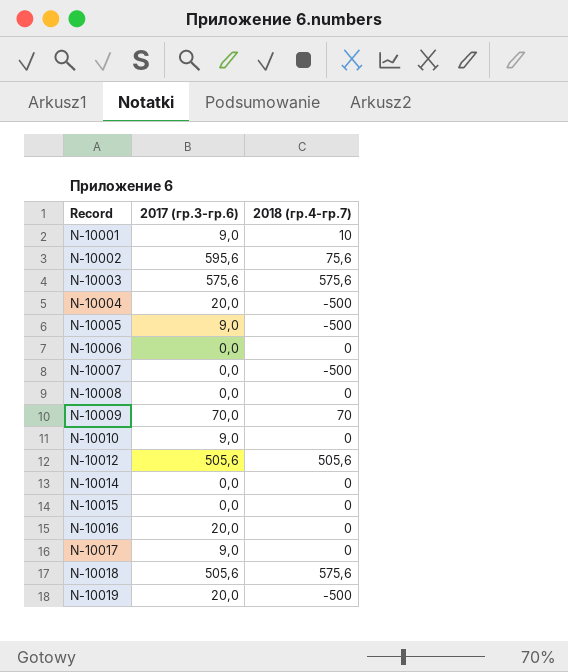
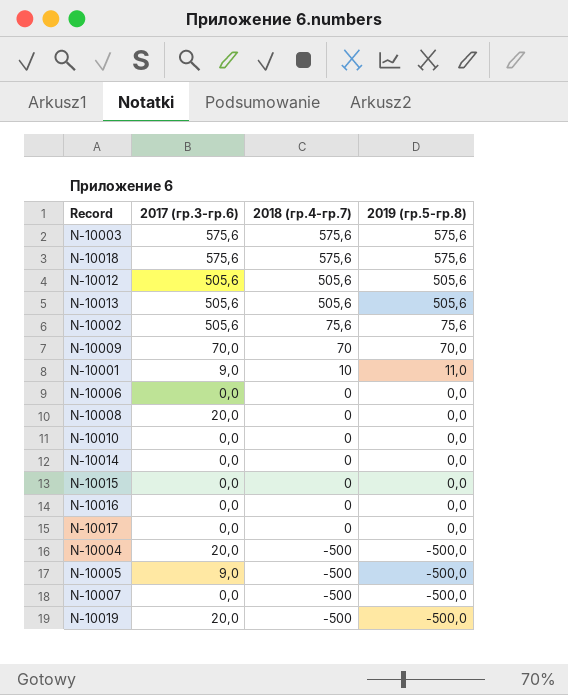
row order: Record ascending -> 2018 (гр.4-гр.7) descending
column 2019 (гр.5-гр.8) | position: none -> 4
N-10018 | 2017 (гр.3-гр.6): 505,6 -> 575,6
row N-10013: none -> 505,6 | 505,6 | 505,6
N-10002 | 2017 (гр.3-гр.6): 595,6 -> 505,6
N-10008 | 2017 (гр.3-гр.6): 0,0 -> 20,0
N-10010 | 2017 (гр.3-гр.6): 9,0 -> 0,0
N-10016 | 2017 (гр.3-гр.6): 20,0 -> 0,0
N-10017 | 2017 (гр.3-гр.6): 9,0 -> 0,0

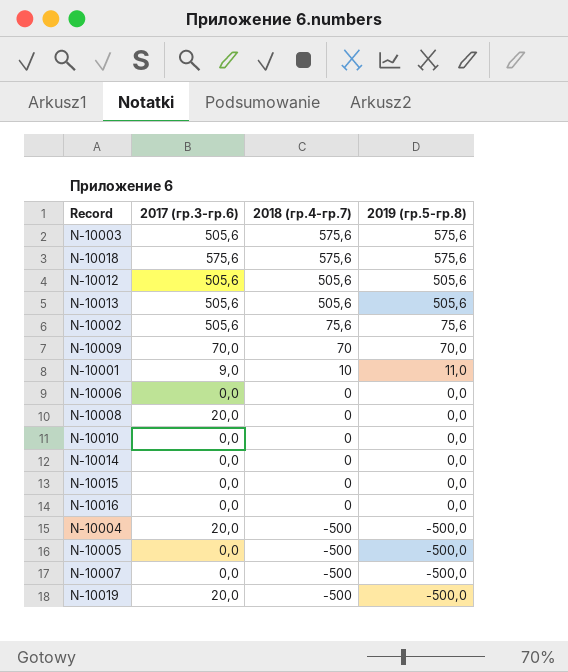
row N-10017: 0,0 | 0 | 0,0 -> none
N-10003 | 2017 (гр.3-гр.6): 575,6 -> 505,6
N-10005 | 2017 (гр.3-гр.6): 9,0 -> 0,0

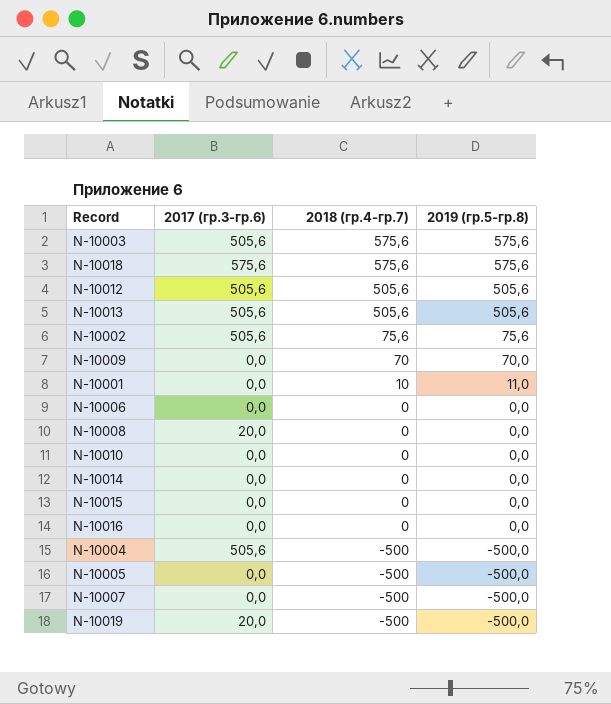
N-10009 | 2017 (гр.3-гр.6): 70,0 -> 0,0
N-10001 | 2017 (гр.3-гр.6): 9,0 -> 0,0
N-10004 | 2017 (гр.3-гр.6): 20,0 -> 505,6

